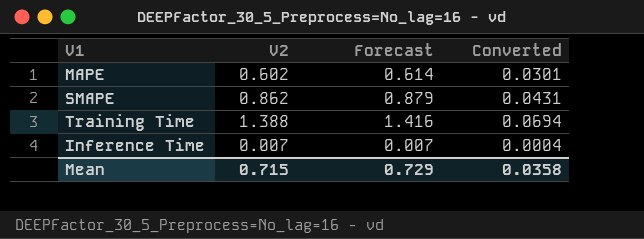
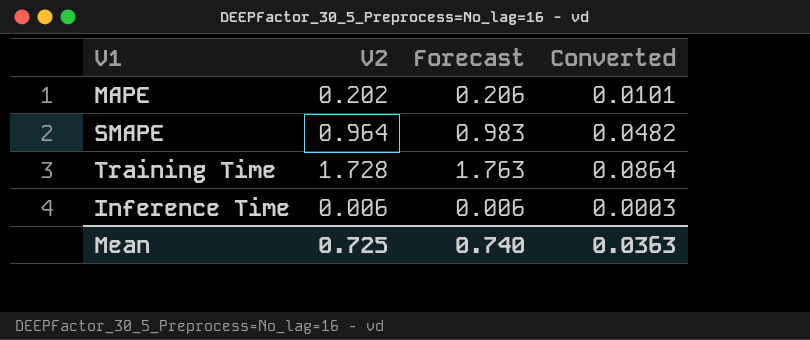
MAPE | V2: 0.602 -> 0.202
MAPE | Forecast: 0.614 -> 0.206
MAPE | Converted: 0.0301 -> 0.0101
SMAPE | V2: 0.862 -> 0.964
SMAPE | Forecast: 0.879 -> 0.983
SMAPE | Converted: 0.0431 -> 0.0482
Training Time | V2: 1.388 -> 1.728
Training Time | Forecast: 1.416 -> 1.763
Training Time | Converted: 0.0694 -> 0.0864
Inference Time | V2: 0.007 -> 0.006
Inference Time | Forecast: 0.007 -> 0.006
Inference Time | Converted: 0.0004 -> 0.0003
Mean | V2: 0.715 -> 0.725
Mean | Forecast: 0.729 -> 0.740
Mean | Converted: 0.0358 -> 0.0363

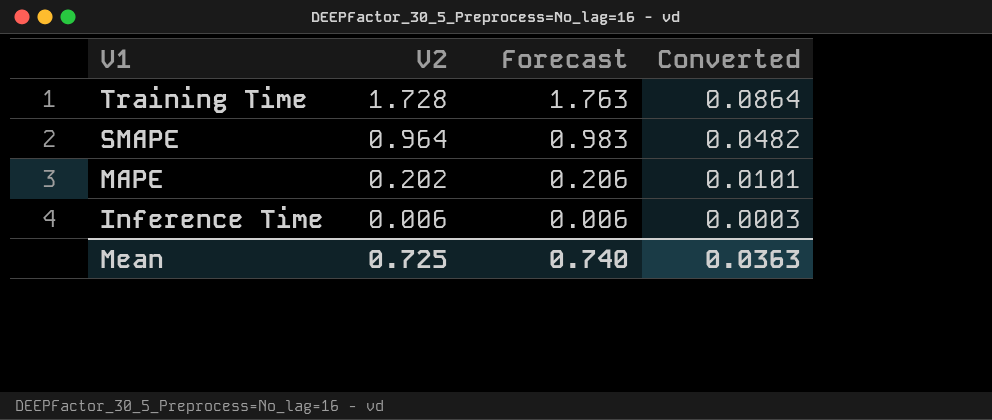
row order: none -> V1 descending

